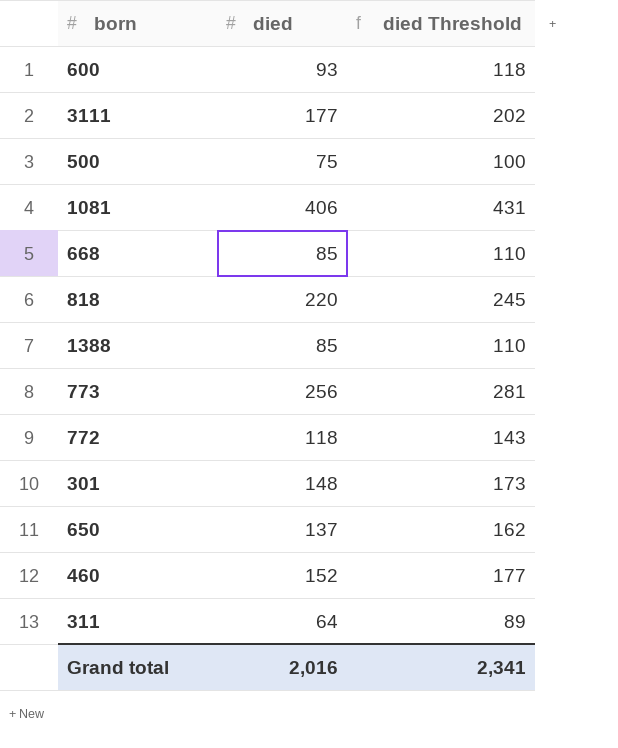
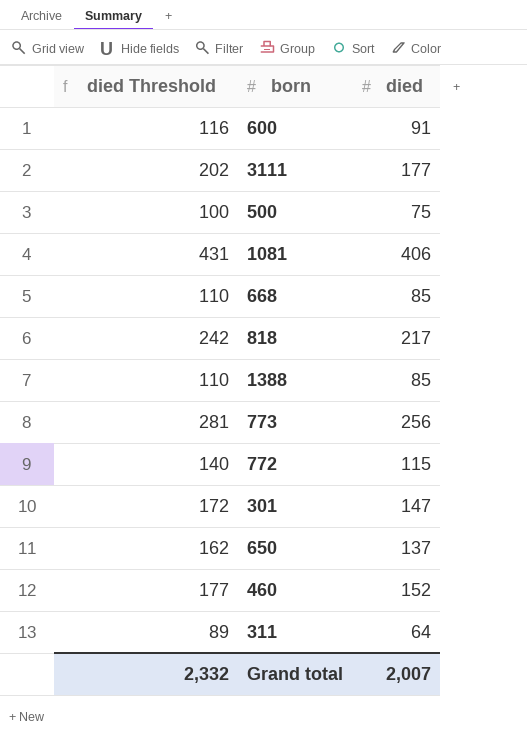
column died Threshold | position: 3 -> 1
600 | died Threshold: 118 -> 116
600 | died: 93 -> 91
818 | died Threshold: 245 -> 242
818 | died: 220 -> 217
772 | died Threshold: 143 -> 140
772 | died: 118 -> 115
301 | died Threshold: 173 -> 172
301 | died: 148 -> 147
Grand total | died Threshold: 2,341 -> 2,332
Grand total | died: 2,016 -> 2,007

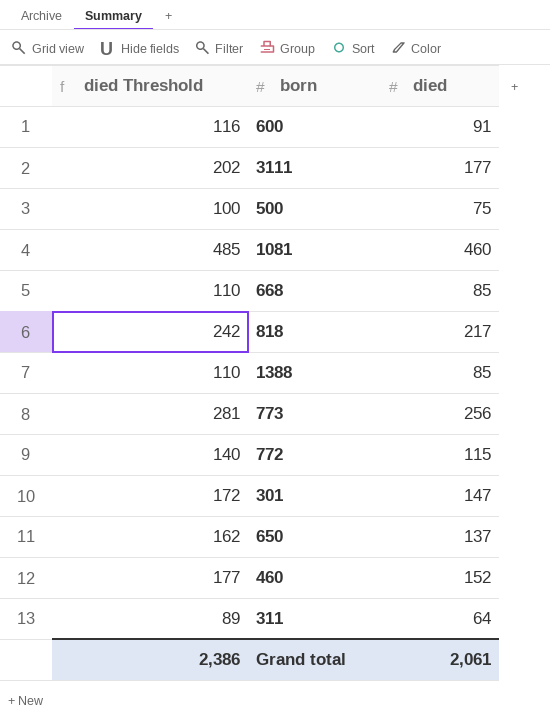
1081 | died Threshold: 431 -> 485
1081 | died: 406 -> 460
Grand total | died Threshold: 2,332 -> 2,386
Grand total | died: 2,007 -> 2,061

